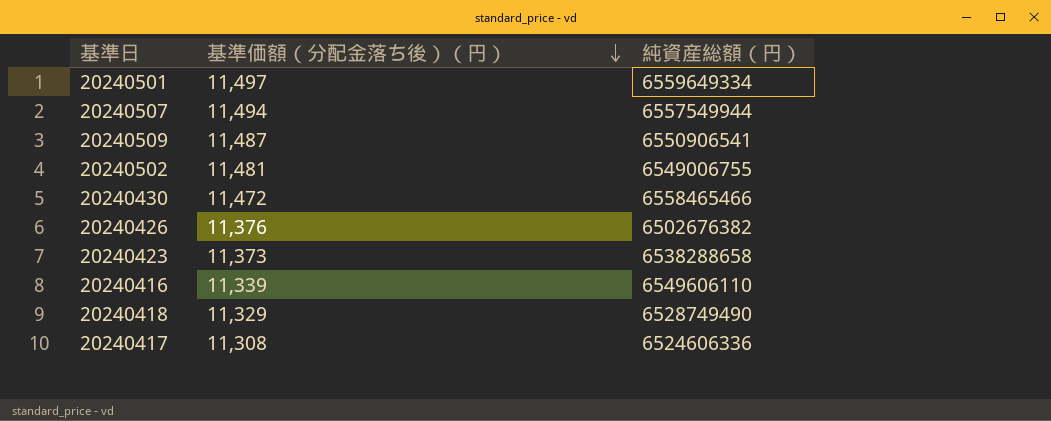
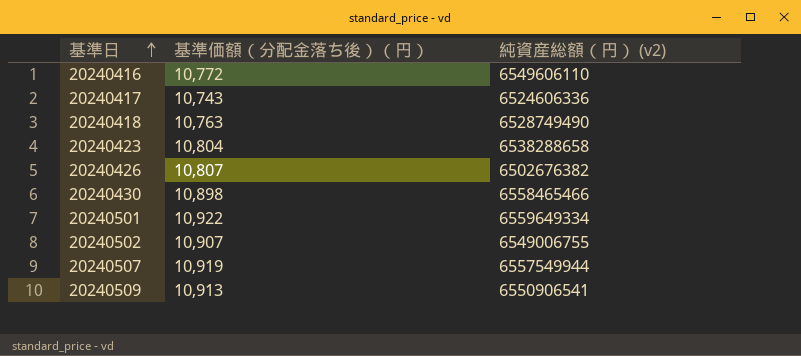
row order: 基準価額（分配金落ち後）（円） descending -> 基準日 ascending
column name: 純資産総額（円） -> 純資産総額（円） (v2)
20240416 | 基準価額（分配金落ち後）（円）: 11,339 -> 10,772
20240417 | 基準価額（分配金落ち後）（円）: 11,308 -> 10,743
20240418 | 基準価額（分配金落ち後）（円）: 11,329 -> 10,763
20240423 | 基準価額（分配金落ち後）（円）: 11,373 -> 10,804
20240426 | 基準価額（分配金落ち後）（円）: 11,376 -> 10,807
20240430 | 基準価額（分配金落ち後）（円）: 11,472 -> 10,898
20240501 | 基準価額（分配金落ち後）（円）: 11,497 -> 10,922
20240502 | 基準価額（分配金落ち後）（円）: 11,481 -> 10,907
20240507 | 基準価額（分配金落ち後）（円）: 11,494 -> 10,919
20240509 | 基準価額（分配金落ち後）（円）: 11,487 -> 10,913

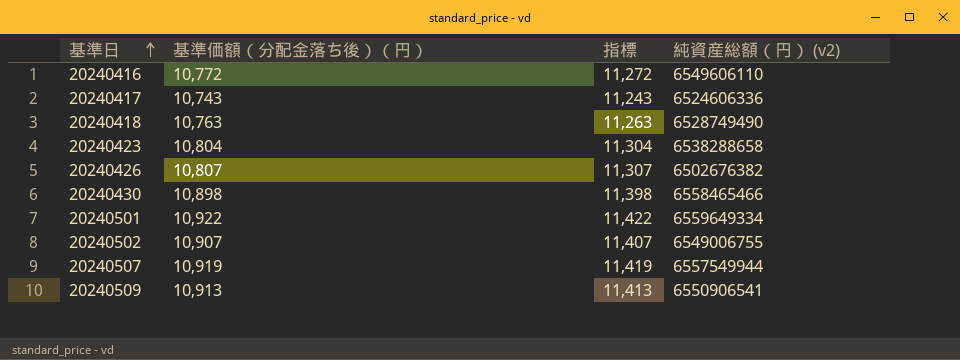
column 指標 | formula: none -> [基準価額（分配金落ち後）（円）] + 500

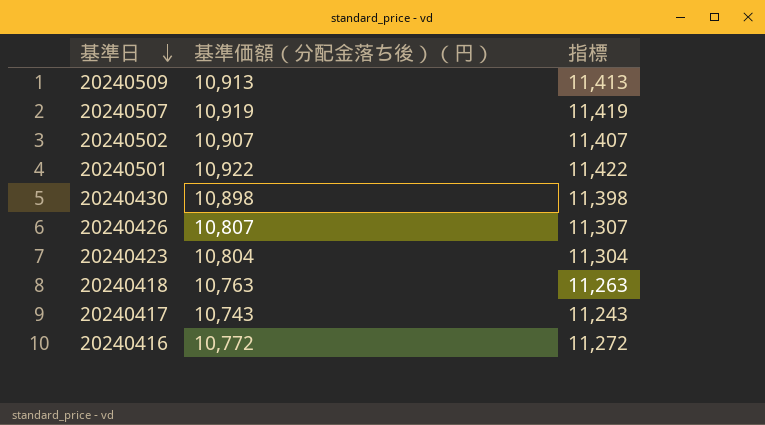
row order: 基準日 ascending -> 基準日 descending
column 純資産総額（円） (v2) | position: 4 -> none

